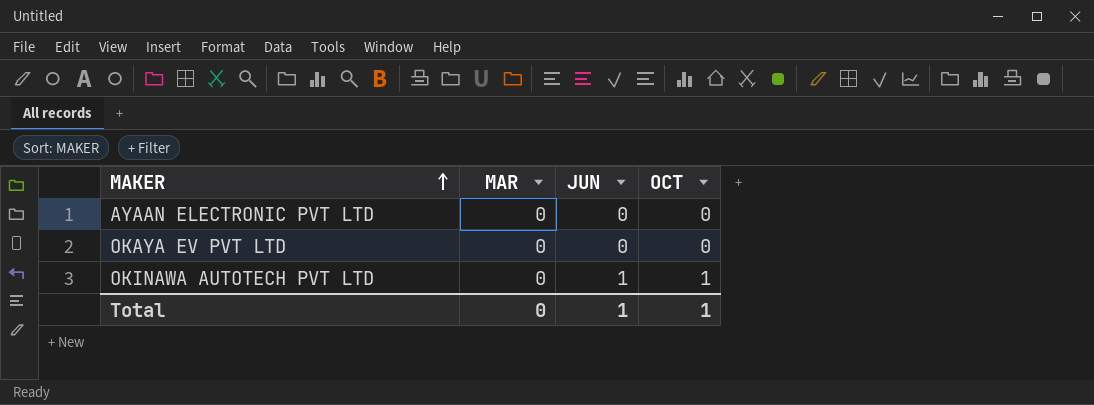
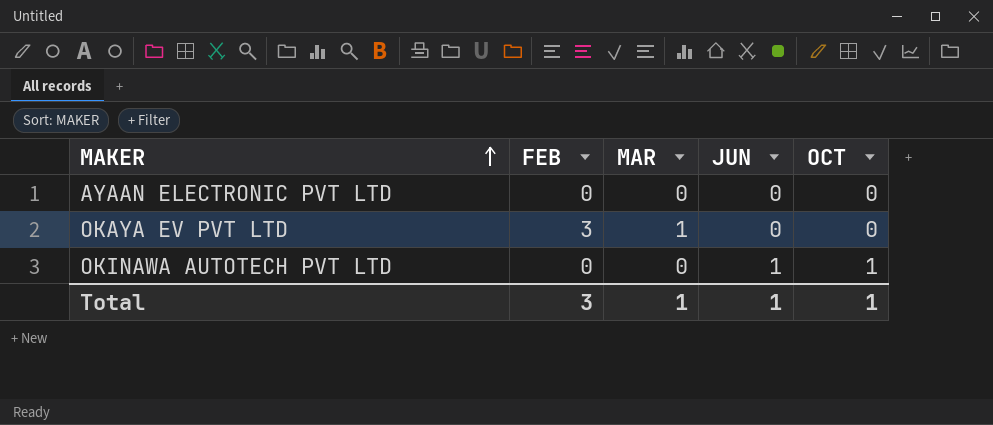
column FEB | position: none -> 2
OKAYA EV PVT LTD | MAR: 0 -> 1
Total | MAR: 0 -> 1

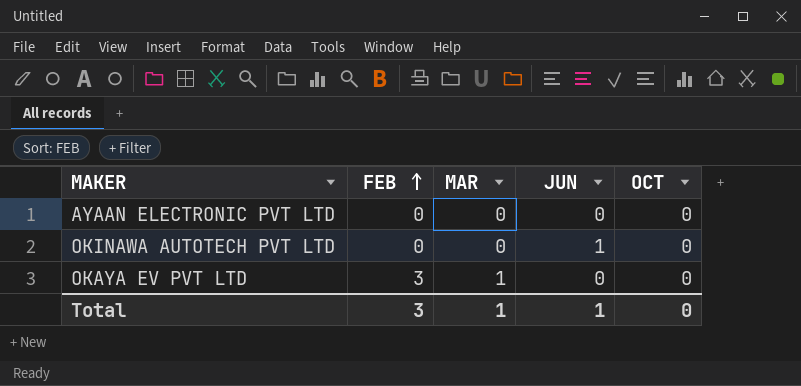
row order: MAKER ascending -> FEB ascending
OKINAWA AUTOTECH PVT LTD | OCT: 1 -> 0
Total | OCT: 1 -> 0

